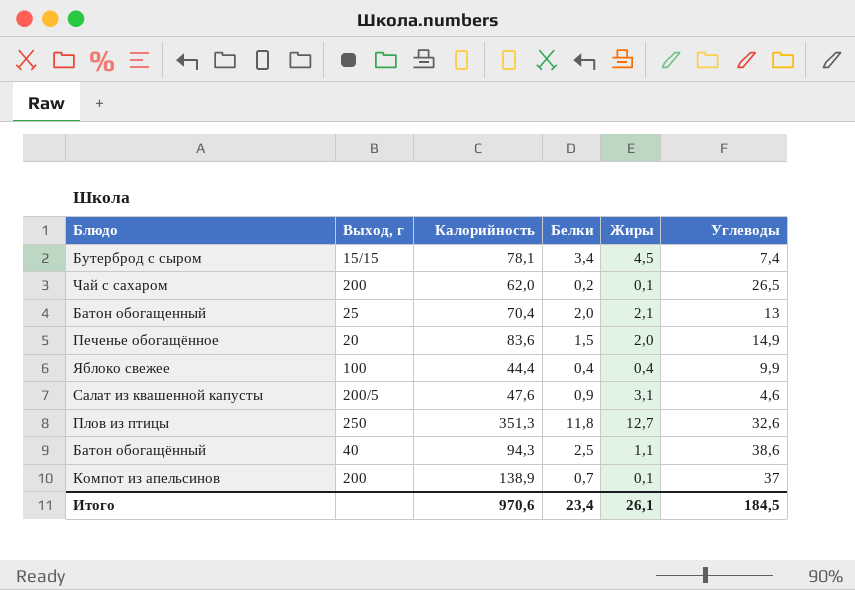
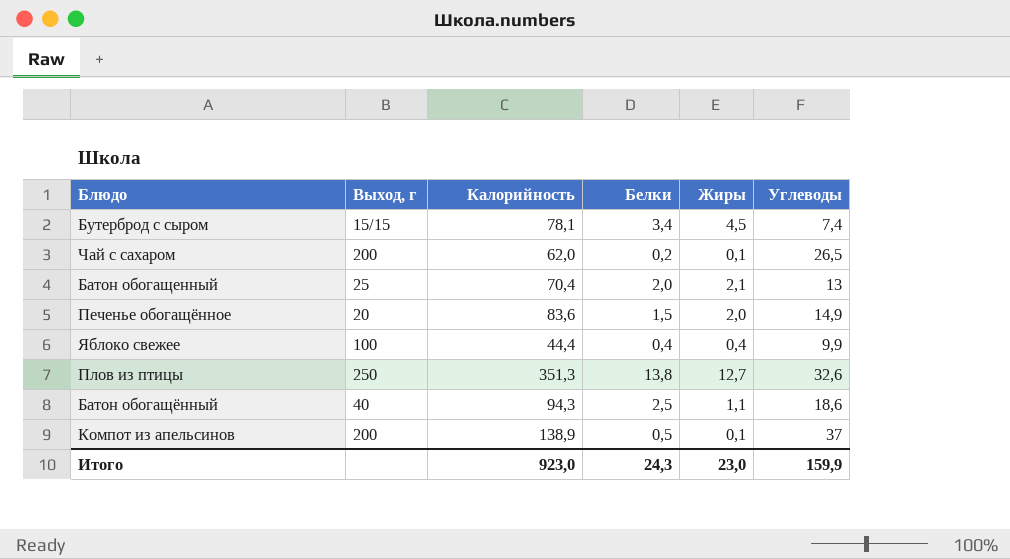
row Салат из квашенной капусты: 200/5 | 47,6 | 0,9 | 3,1 | 4,6 -> none
Плов из птицы | Белки: 11,8 -> 13,8
Батон обогащённый | Углеводы: 38,6 -> 18,6
Компот из апельсинов | Белки: 0,7 -> 0,5
Итого | Калорийность: 970,6 -> 923,0
Итого | Белки: 23,4 -> 24,3
Итого | Жиры: 26,1 -> 23,0
Итого | Углеводы: 184,5 -> 159,9

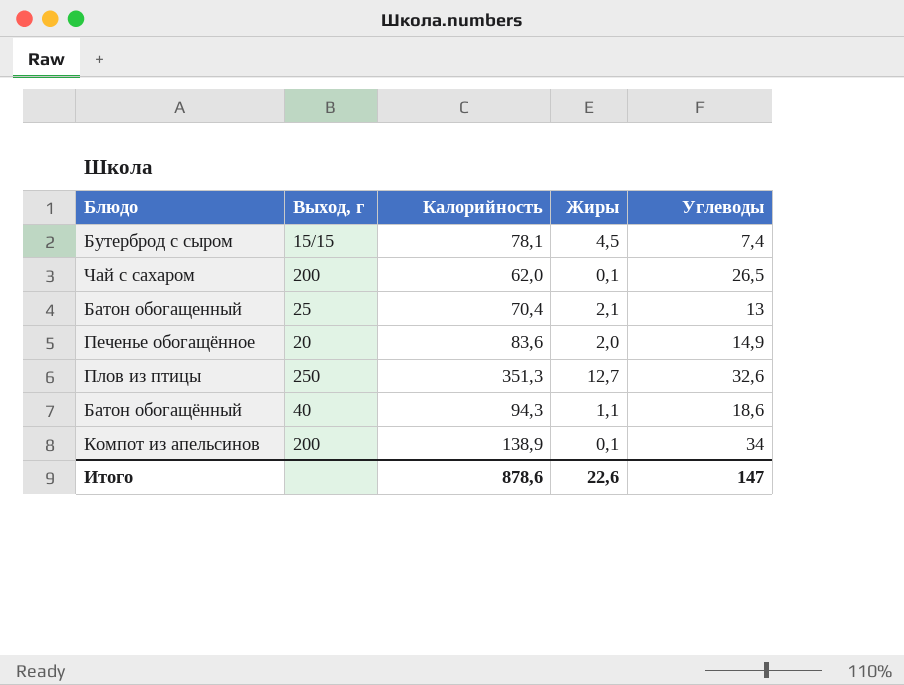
column Белки | position: 4 -> none
row Яблоко свежее: 100 | 44,4 | 0,4 | 0,4 | 9,9 -> none
Компот из апельсинов | Углеводы: 37 -> 34
Итого | Калорийность: 923,0 -> 878,6
Итого | Жиры: 23,0 -> 22,6
Итого | Углеводы: 159,9 -> 147

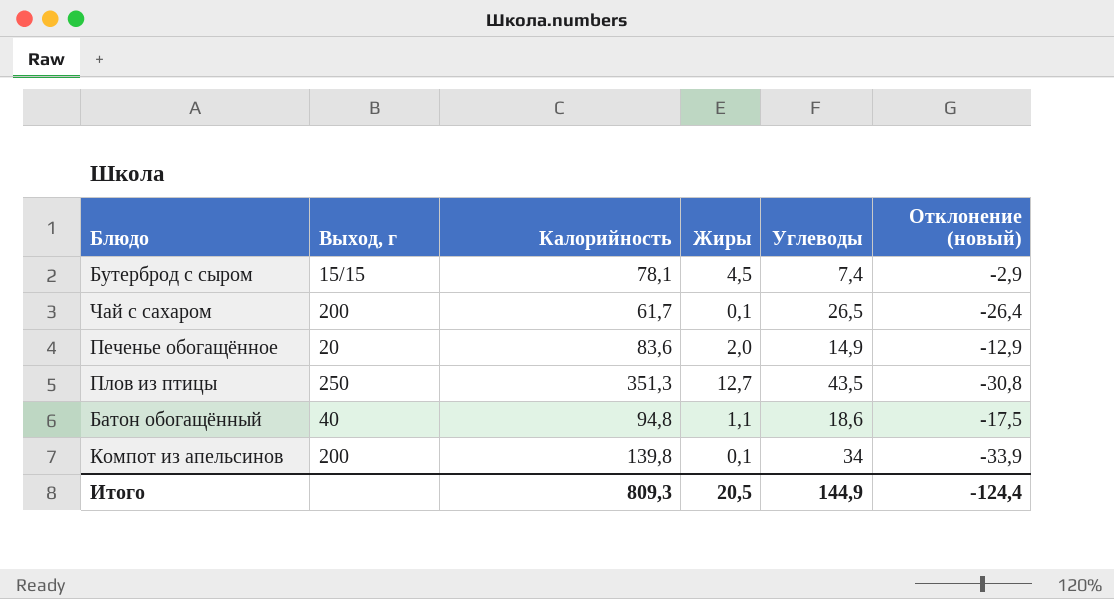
column Отклонение (новый) | formula: none -> [Жиры] - [Углеводы]
row Батон обогащенный: 25 | 70,4 | 2,1 | 13 -> none
Чай с сахаром | Калорийность: 62,0 -> 61,7
Плов из птицы | Углеводы: 32,6 -> 43,5
Батон обогащённый | Калорийность: 94,3 -> 94,8
Компот из апельсинов | Калорийность: 138,9 -> 139,8
Итого | Калорийность: 878,6 -> 809,3
Итого | Жиры: 22,6 -> 20,5
Итого | Углеводы: 147 -> 144,9

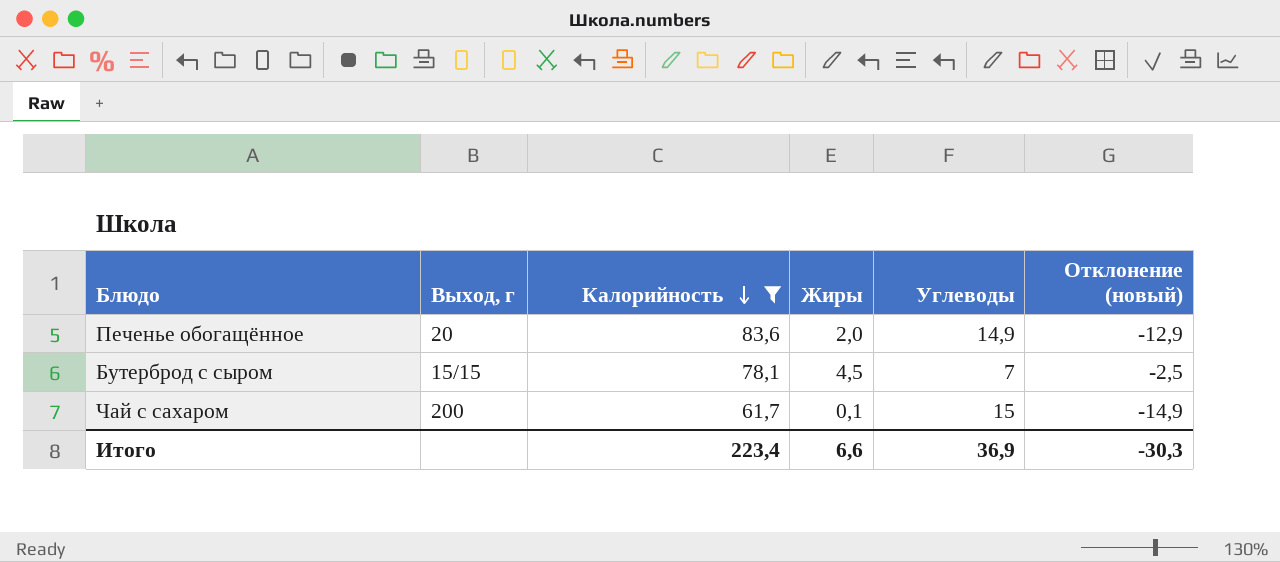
filter: none -> Калорийность <= 83,6
row order: none -> Калорийность descending
Бутерброд с сыром | Углеводы: 7,4 -> 7
Бутерброд с сыром | Отклонение (новый): -2,9 -> -2,5
Чай с сахаром | Углеводы: 26,5 -> 15
Чай с сахаром | Отклонение (новый): -26,4 -> -14,9
Итого | Калорийность: 809,3 -> 223,4
Итого | Жиры: 20,5 -> 6,6
Итого | Углеводы: 144,9 -> 36,9
Итого | Отклонение (новый): -124,4 -> -30,3

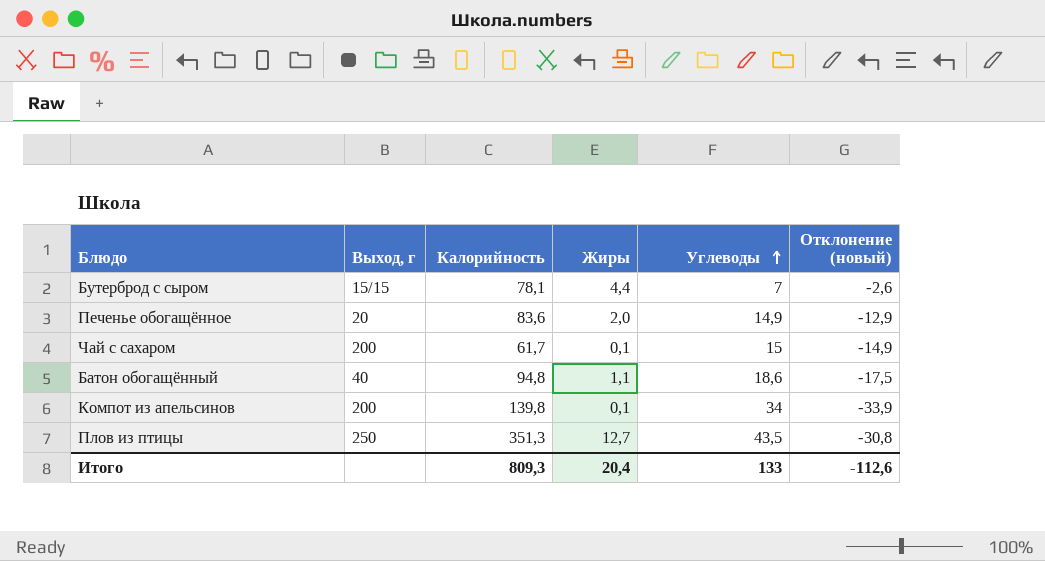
filter: Калорийность <= 83,6 -> none
row order: Калорийность descending -> Углеводы ascending
Бутерброд с сыром | Жиры: 4,5 -> 4,4
Бутерброд с сыром | Отклонение (новый): -2,5 -> -2,6
Итого | Калорийность: 223,4 -> 809,3
Итого | Жиры: 6,6 -> 20,4
Итого | Углеводы: 36,9 -> 133
Итого | Отклонение (новый): -30,3 -> -112,6

